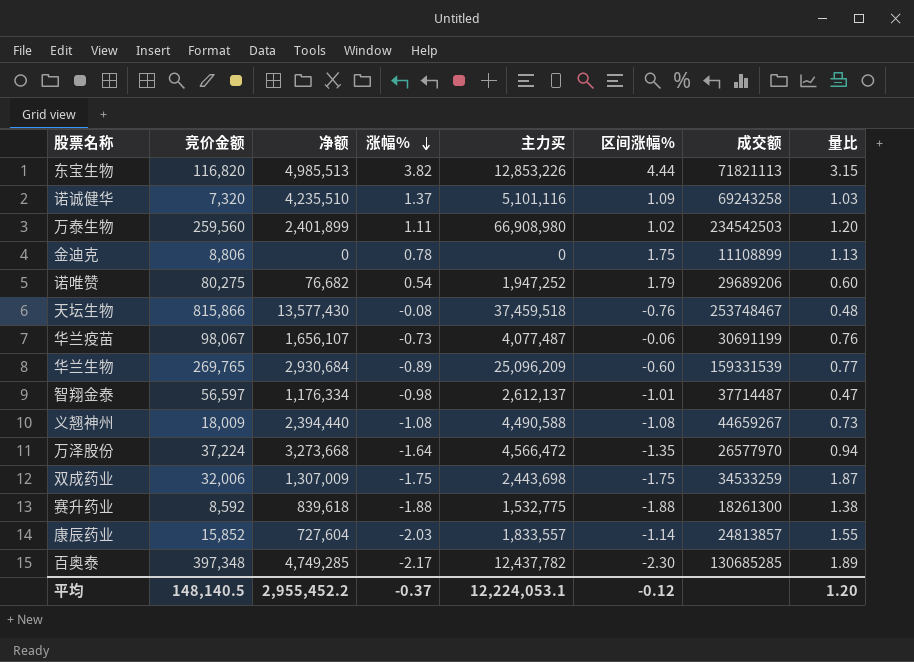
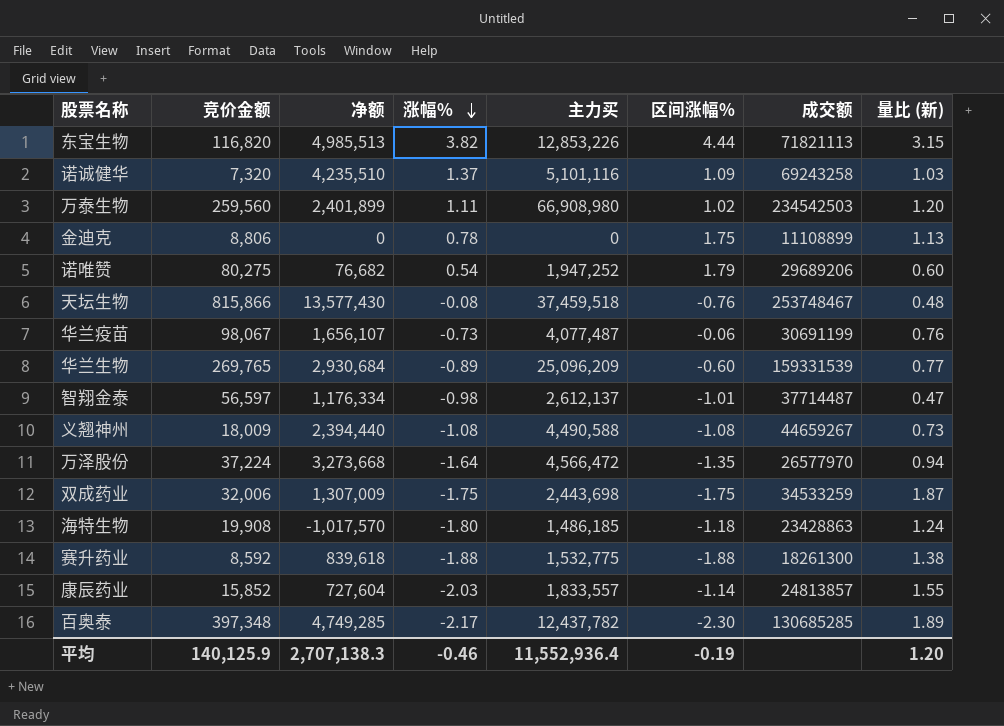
column name: 量比 -> 量比 (新)
row 海特生物: none -> 19,908 | -1,017,570 | -1.80 | 1,486,185 | -1.18 | 23428863 | 1.24
平均 | 竞价金额: 148,140.5 -> 140,125.9
平均 | 净额: 2,955,452.2 -> 2,707,138.3
平均 | 涨幅%: -0.37 -> -0.46
平均 | 主力买: 12,224,053.1 -> 11,552,936.4
平均 | 区间涨幅%: -0.12 -> -0.19

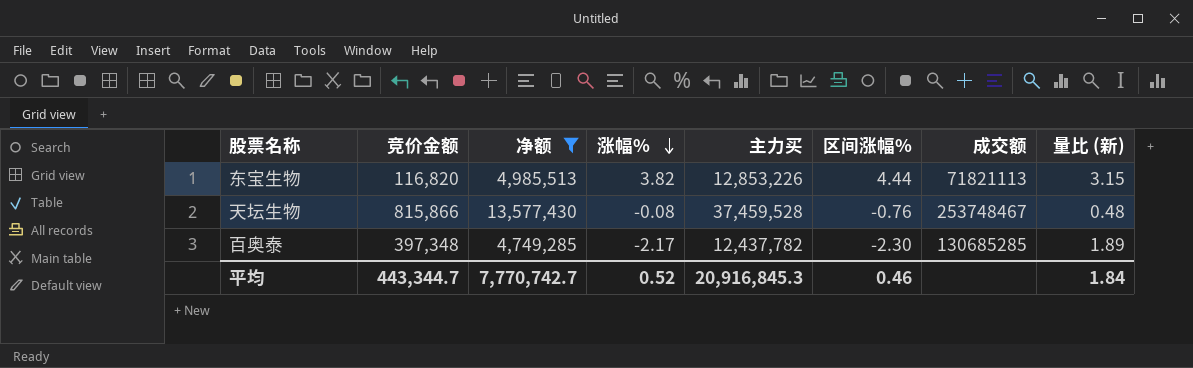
filter: none -> 净额 >= 4,749,285
天坛生物 | 主力买: 37,459,518 -> 37,459,528
平均 | 竞价金额: 140,125.9 -> 443,344.7
平均 | 净额: 2,707,138.3 -> 7,770,742.7
平均 | 涨幅%: -0.46 -> 0.52
平均 | 主力买: 11,552,936.4 -> 20,916,845.3
平均 | 区间涨幅%: -0.19 -> 0.46
平均 | 量比 (新): 1.20 -> 1.84

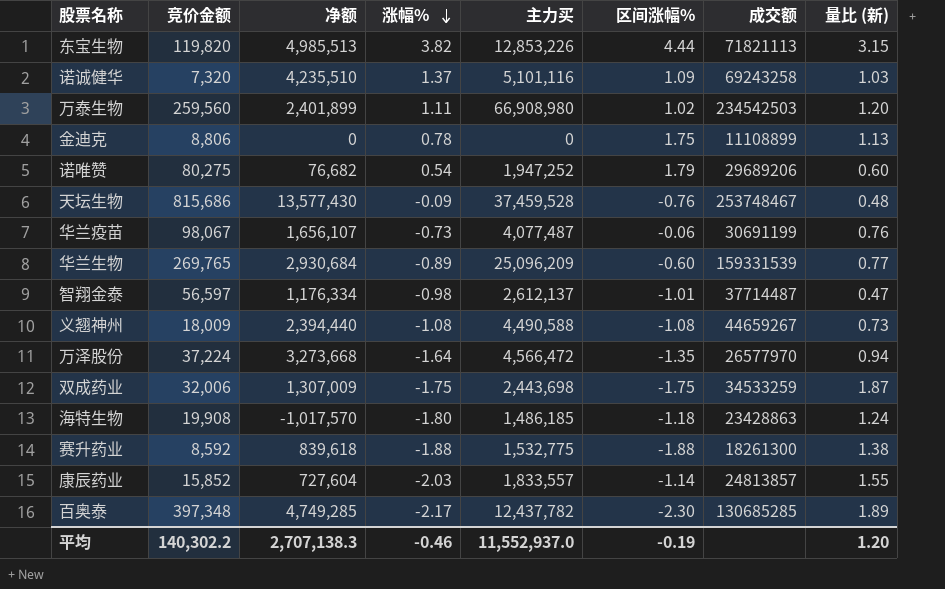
filter: 净额 >= 4,749,285 -> none
东宝生物 | 竞价金额: 116,820 -> 119,820
天坛生物 | 竞价金额: 815,866 -> 815,686
天坛生物 | 涨幅%: -0.08 -> -0.09
平均 | 竞价金额: 443,344.7 -> 140,302.2
平均 | 净额: 7,770,742.7 -> 2,707,138.3
平均 | 涨幅%: 0.52 -> -0.46
平均 | 主力买: 20,916,845.3 -> 11,552,937.0
平均 | 区间涨幅%: 0.46 -> -0.19
平均 | 量比 (新): 1.84 -> 1.20

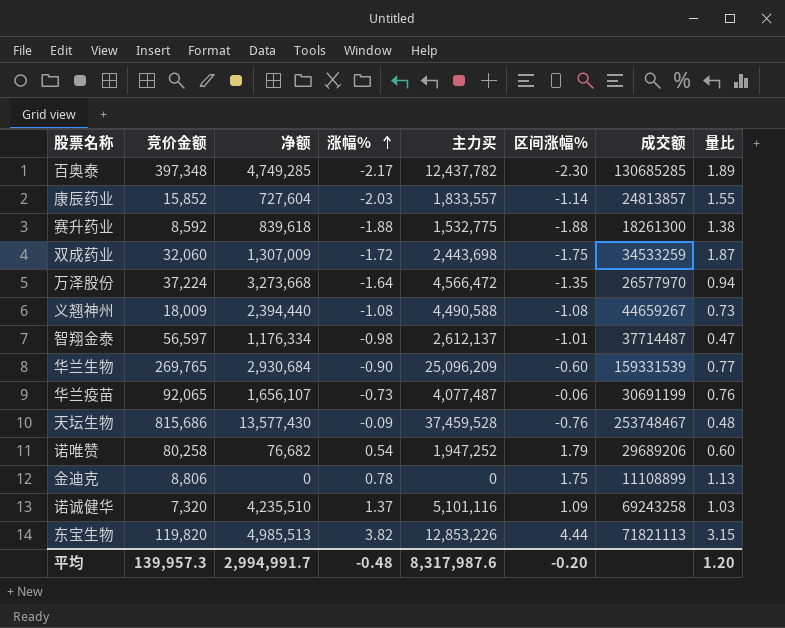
row order: 涨幅% descending -> 涨幅% ascending
column name: 量比 (新) -> 量比
row 万泰生物: 259,560 | 2,401,899 | 1.11 | 66,908,980 | 1.02 | 234542503 | 1.20 -> none
row 海特生物: 19,908 | -1,017,570 | -1.80 | 1,486,185 | -1.18 | 23428863 | 1.24 -> none
双成药业 | 竞价金额: 32,006 -> 32,060
双成药业 | 涨幅%: -1.75 -> -1.72
华兰生物 | 涨幅%: -0.89 -> -0.90
华兰疫苗 | 竞价金额: 98,067 -> 92,065
诺唯赞 | 竞价金额: 80,275 -> 80,258
平均 | 竞价金额: 140,302.2 -> 139,957.3
平均 | 净额: 2,707,138.3 -> 2,994,991.7
平均 | 涨幅%: -0.46 -> -0.48
平均 | 主力买: 11,552,937.0 -> 8,317,987.6
平均 | 区间涨幅%: -0.19 -> -0.20

